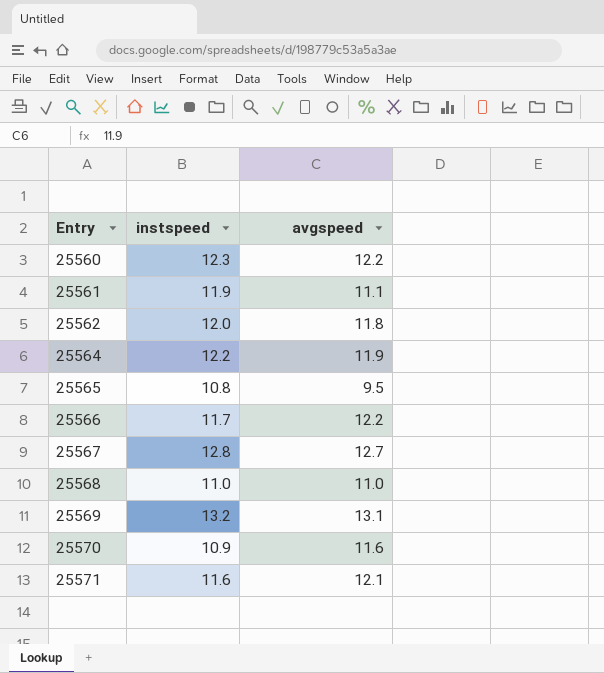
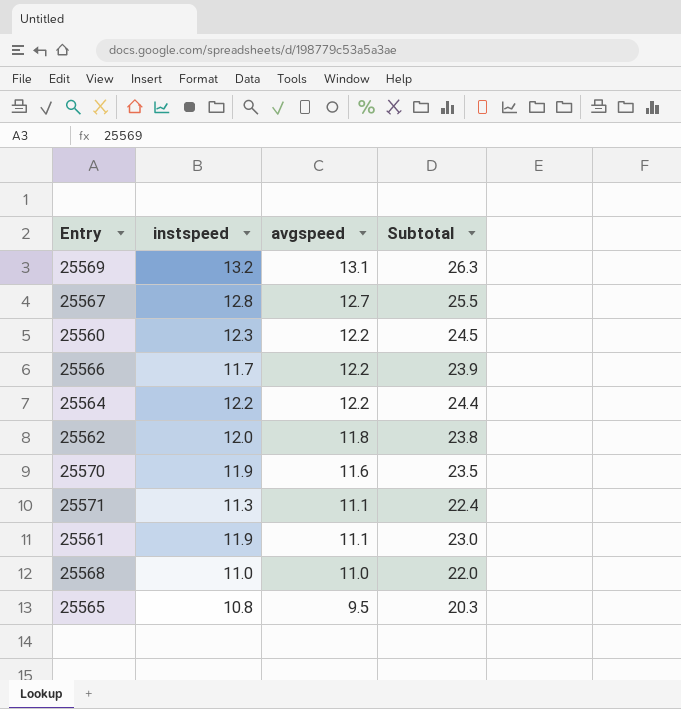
row order: Entry ascending -> avgspeed descending
column Subtotal | formula: none -> [instspeed] + [avgspeed]
25564 | avgspeed: 11.9 -> 12.2
25570 | instspeed: 10.9 -> 11.9
25571 | instspeed: 11.6 -> 11.3
25571 | avgspeed: 12.1 -> 11.1

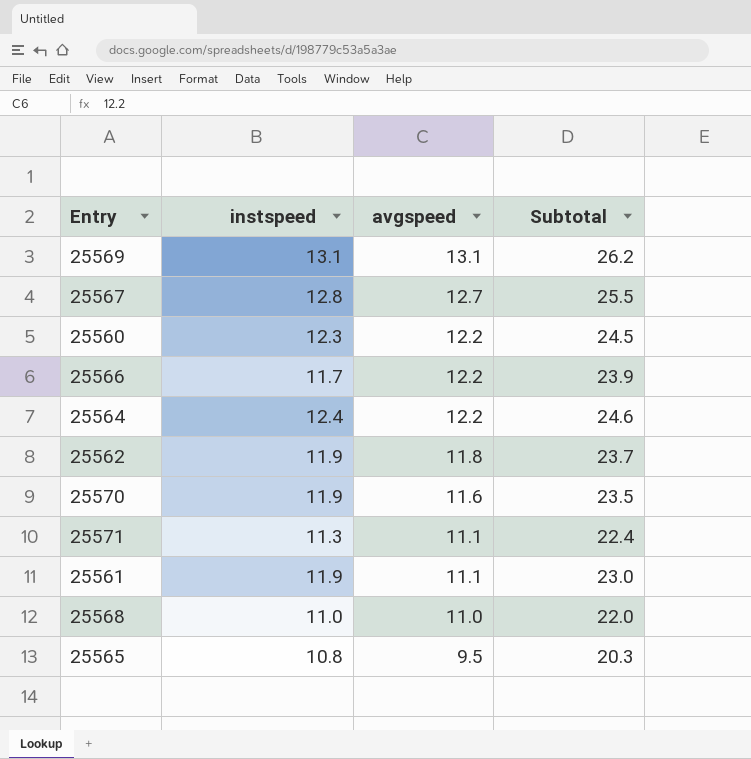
25569 | instspeed: 13.2 -> 13.1
25569 | Subtotal: 26.3 -> 26.2
25564 | instspeed: 12.2 -> 12.4
25564 | Subtotal: 24.4 -> 24.6
25562 | instspeed: 12.0 -> 11.9
25562 | Subtotal: 23.8 -> 23.7

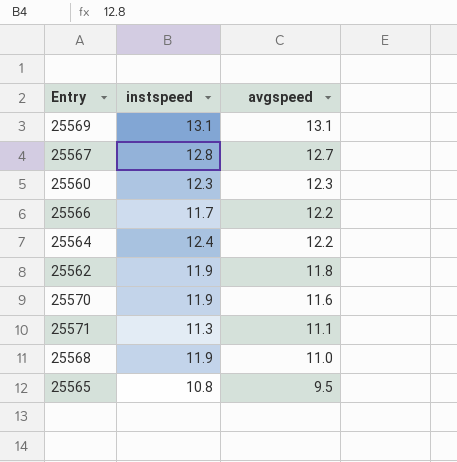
column Subtotal | formula: [instspeed] + [avgspeed] -> none
row 25561: 11.9 | 11.1 | 23.0 -> none
25560 | avgspeed: 12.2 -> 12.3
25568 | instspeed: 11.0 -> 11.9

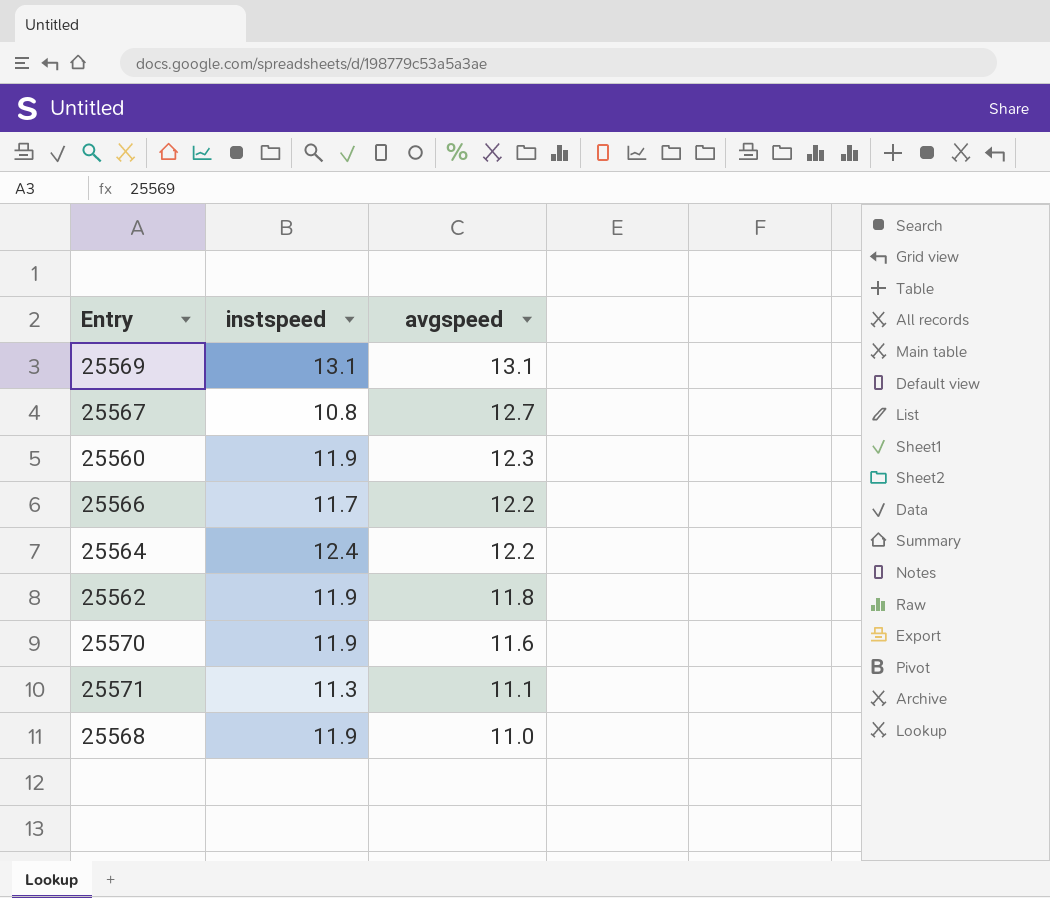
row 25565: 10.8 | 9.5 -> none
25567 | instspeed: 12.8 -> 10.8
25560 | instspeed: 12.3 -> 11.9

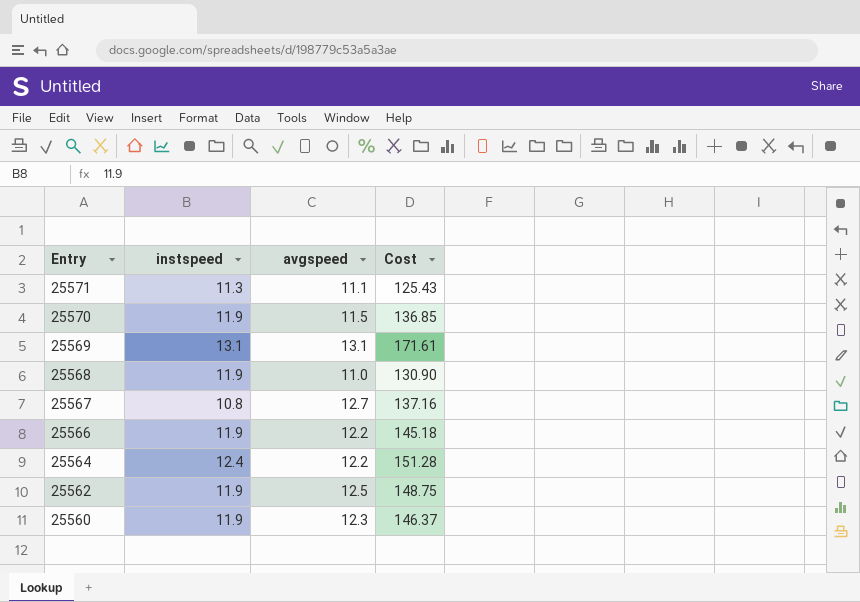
row order: avgspeed descending -> Entry descending
column Cost | formula: none -> [instspeed] * [avgspeed]
25570 | avgspeed: 11.6 -> 11.5
25566 | instspeed: 11.7 -> 11.9
25562 | avgspeed: 11.8 -> 12.5

